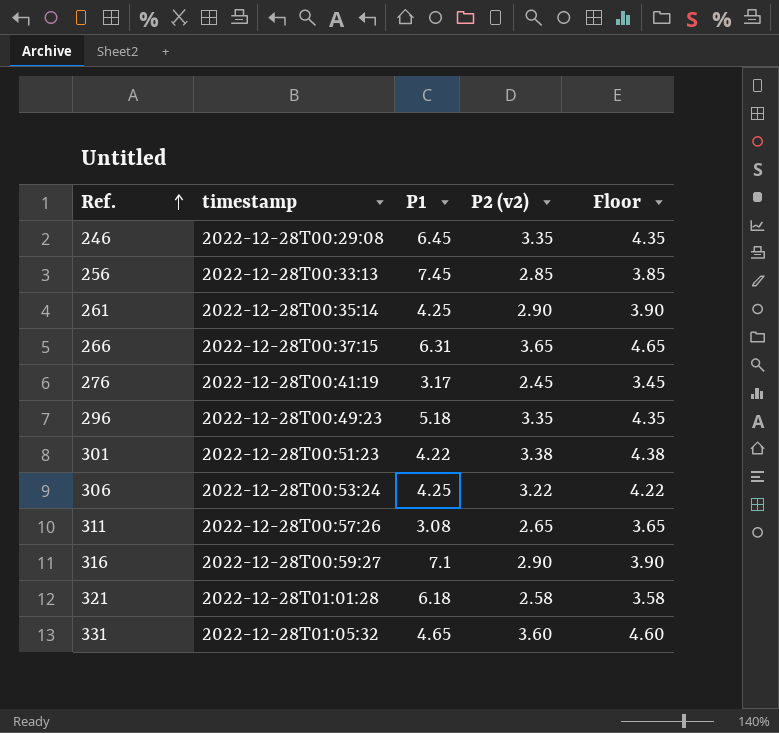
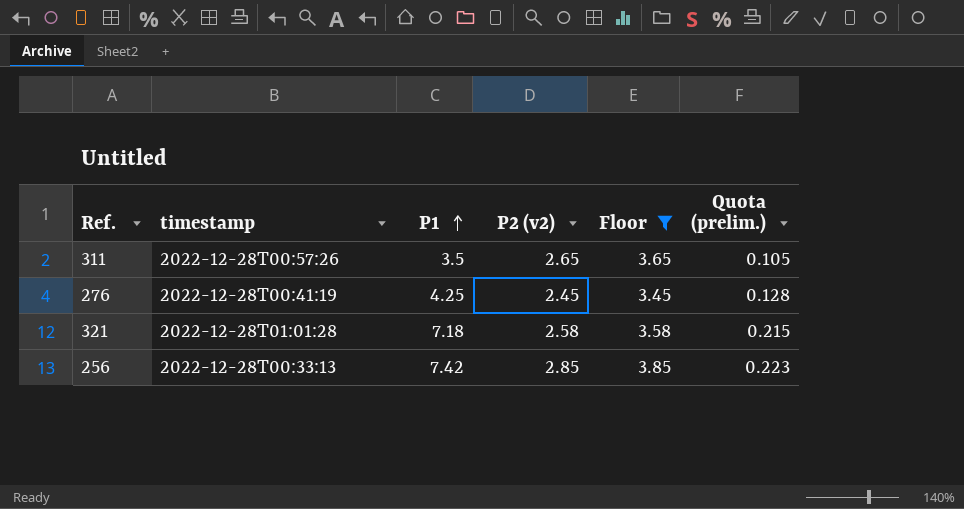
filter: none -> Floor <= 3.85
row order: Ref. ascending -> P1 ascending
column Quota (prelim.) | formula: none -> [P1] * 0.03
311 | P1: 3.08 -> 3.5
276 | P1: 3.17 -> 4.25
321 | P1: 6.18 -> 7.18
256 | P1: 7.45 -> 7.42

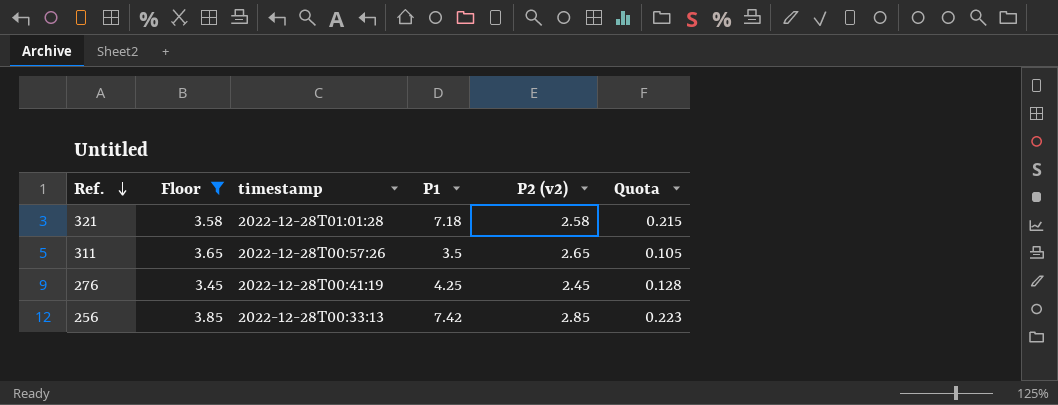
row order: P1 ascending -> Ref. descending
column Floor | position: 5 -> 2
column name: Quota (prelim.) -> Quota

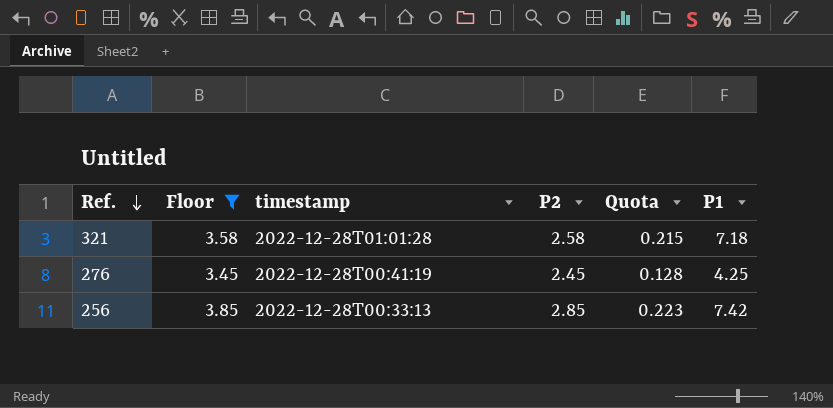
column name: P2 (v2) -> P2
column P1 | position: 4 -> 6
row 311: 3.65 | 2022-12-28T00:57:26 | 3.5 | 2.65 | 0.105 -> none

